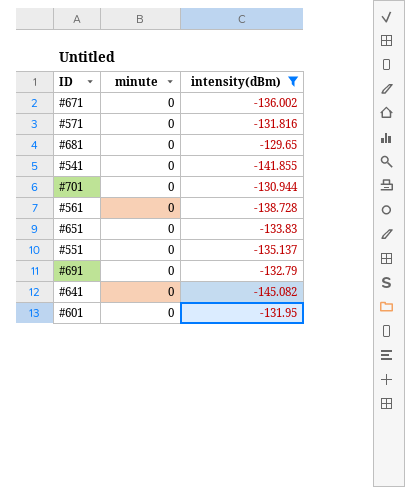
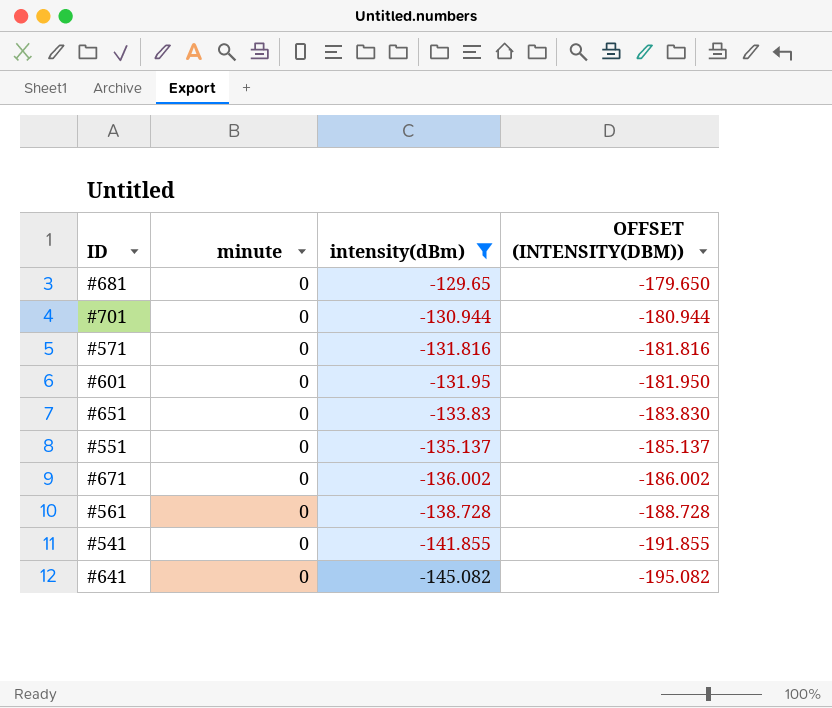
row order: none -> intensity(dBm) descending
column OFFSET (INTENSITY(DBM)) | formula: none -> [intensity(dBm)] - 50
row #691: 0 | -132.79 -> none

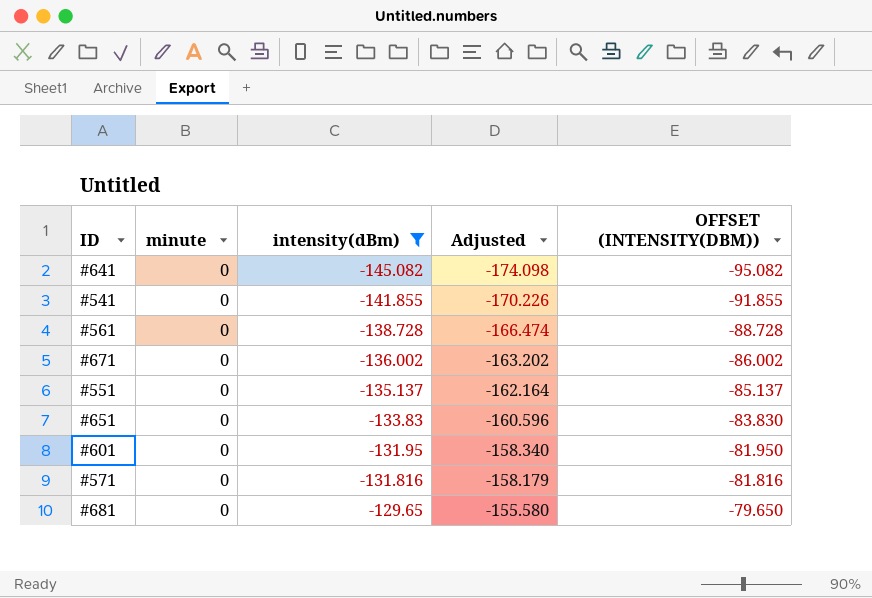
row order: intensity(dBm) descending -> intensity(dBm) ascending
column Adjusted | formula: none -> [intensity(dBm)] * 1.2
column OFFSET (INTENSITY(DBM)) | formula: [intensity(dBm)] - 50 -> [intensity(dBm)] + 50
row #701: 0 | -130.944 | -180.944 -> none

